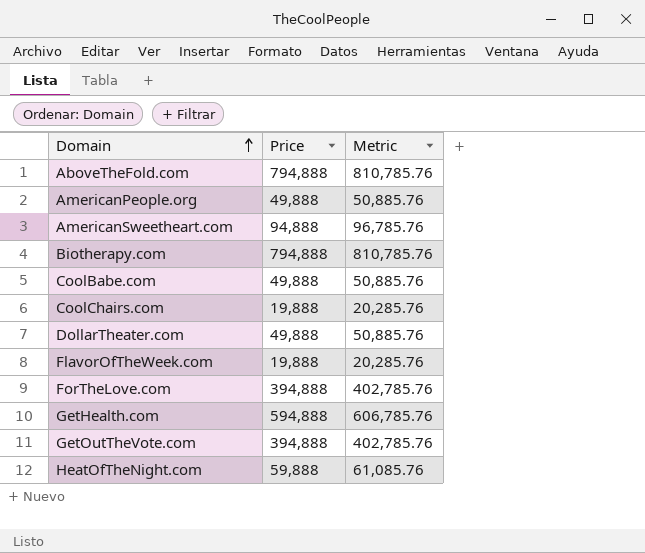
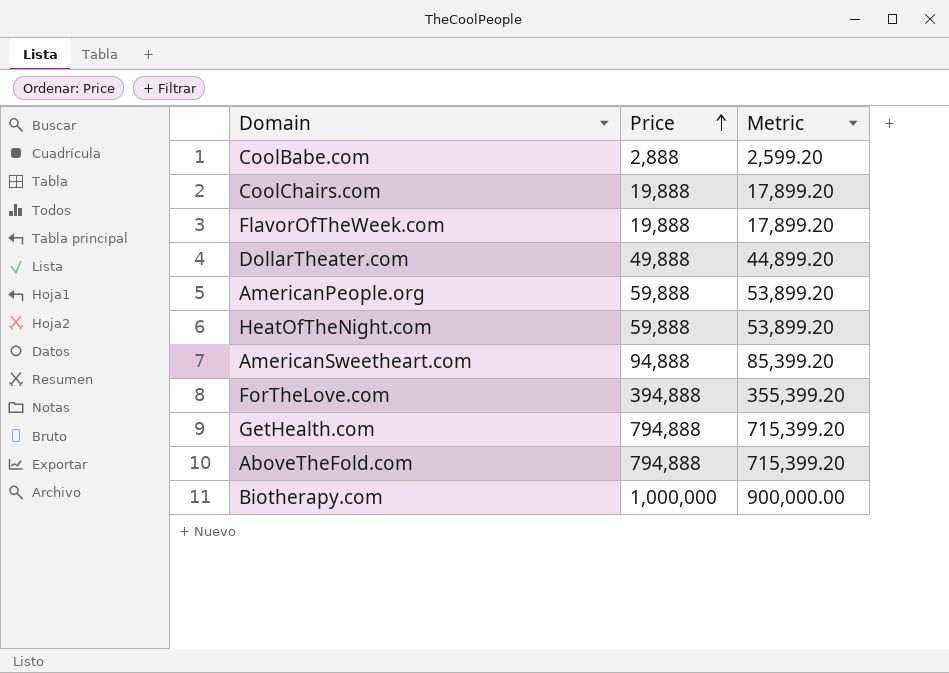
row order: Domain ascending -> Price ascending
column Metric | formula: [Price] * 1.02 -> [Price] * 0.9
row GetOutTheVote.com: 394,888 | 402,785.76 -> none
CoolBabe.com | Price: 49,888 -> 2,888
AmericanPeople.org | Price: 49,888 -> 59,888
GetHealth.com | Price: 594,888 -> 794,888
Biotherapy.com | Price: 794,888 -> 1,000,000

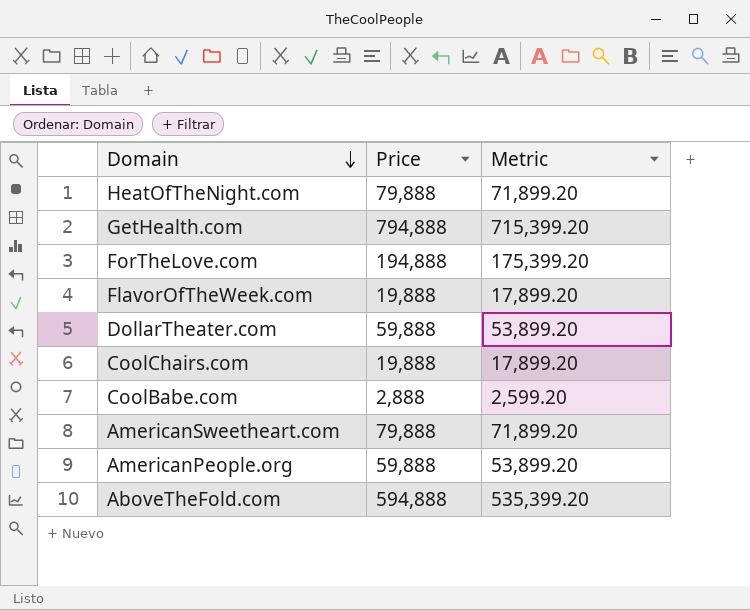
row order: Price ascending -> Domain descending
row Biotherapy.com: 1,000,000 | 900,000.00 -> none
HeatOfTheNight.com | Price: 59,888 -> 79,888
HeatOfTheNight.com | Metric: 53,899.20 -> 71,899.20
ForTheLove.com | Price: 394,888 -> 194,888
ForTheLove.com | Metric: 355,399.20 -> 175,399.20
DollarTheater.com | Price: 49,888 -> 59,888
DollarTheater.com | Metric: 44,899.20 -> 53,899.20
AmericanSweetheart.com | Price: 94,888 -> 79,888
AmericanSweetheart.com | Metric: 85,399.20 -> 71,899.20
AboveTheFold.com | Price: 794,888 -> 594,888
AboveTheFold.com | Metric: 715,399.20 -> 535,399.20

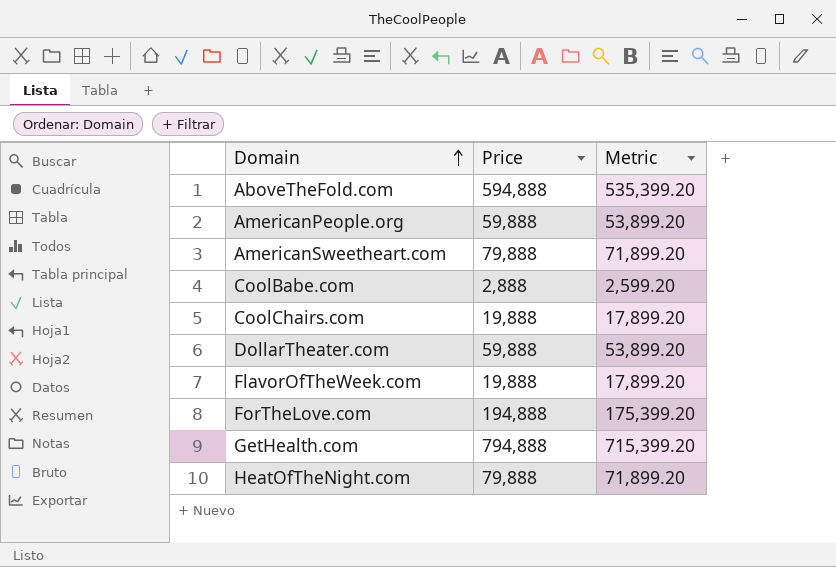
row order: Domain descending -> Domain ascending

